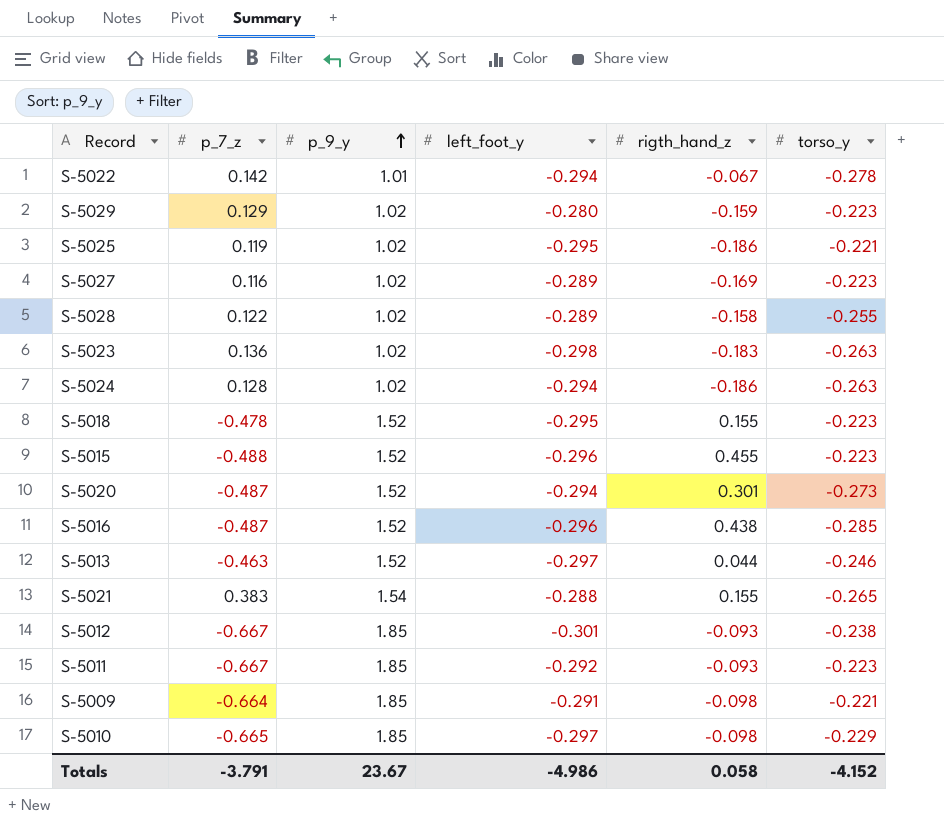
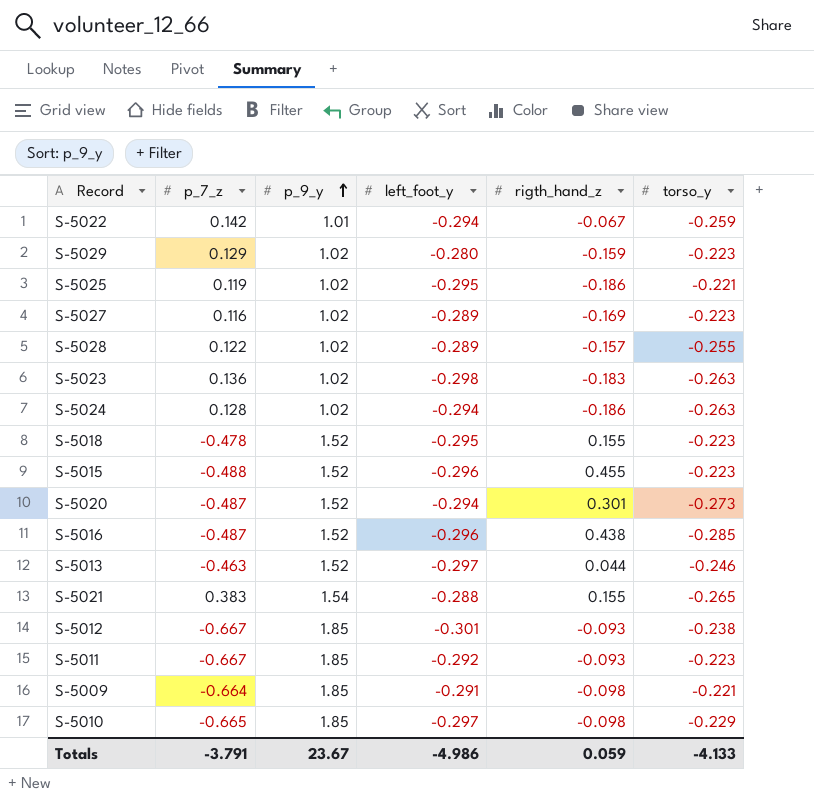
S-5022 | torso_y: -0.278 -> -0.259
S-5028 | rigth_hand_z: -0.158 -> -0.157
Totals | rigth_hand_z: 0.058 -> 0.059
Totals | torso_y: -4.152 -> -4.133

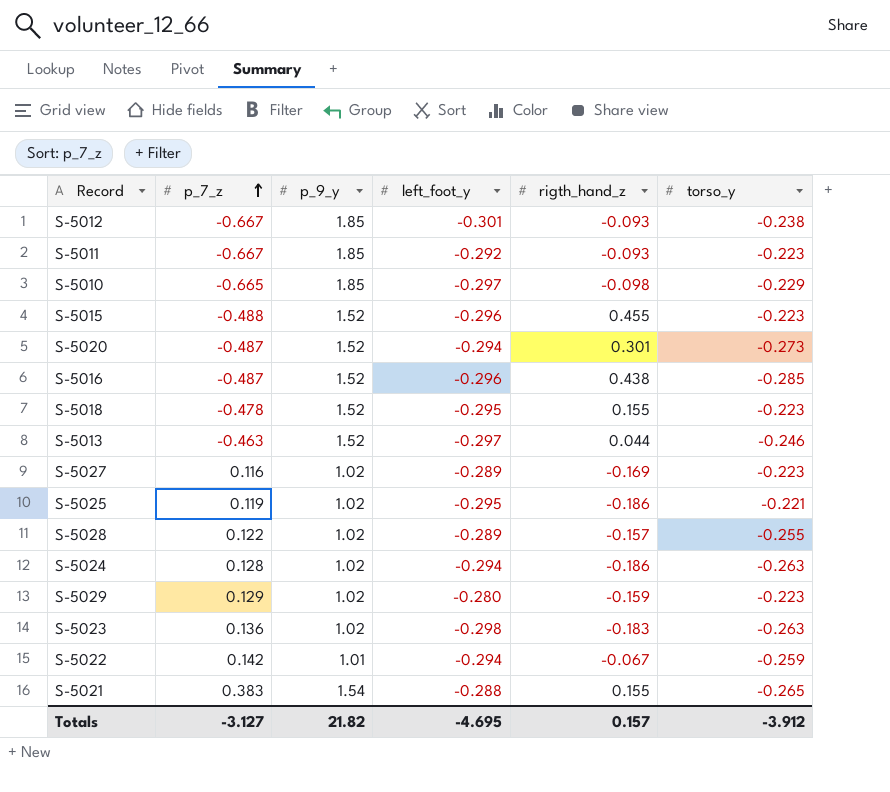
row order: p_9_y ascending -> p_7_z ascending
row S-5009: -0.664 | 1.85 | -0.291 | -0.098 | -0.221 -> none
Totals | p_7_z: -3.791 -> -3.127
Totals | p_9_y: 23.67 -> 21.82
Totals | left_foot_y: -4.986 -> -4.695
Totals | rigth_hand_z: 0.059 -> 0.157
Totals | torso_y: -4.133 -> -3.912

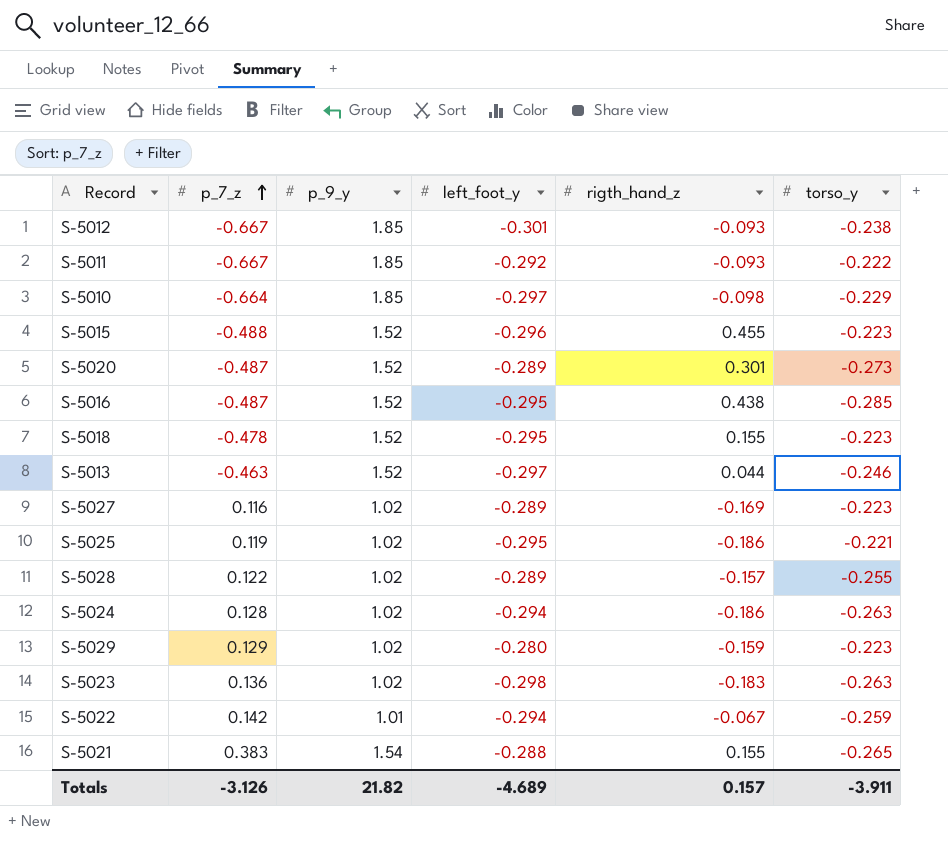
S-5011 | torso_y: -0.223 -> -0.222
S-5010 | p_7_z: -0.665 -> -0.664
S-5020 | left_foot_y: -0.294 -> -0.289
S-5016 | left_foot_y: -0.296 -> -0.295
Totals | p_7_z: -3.127 -> -3.126
Totals | left_foot_y: -4.695 -> -4.689
Totals | torso_y: -3.912 -> -3.911

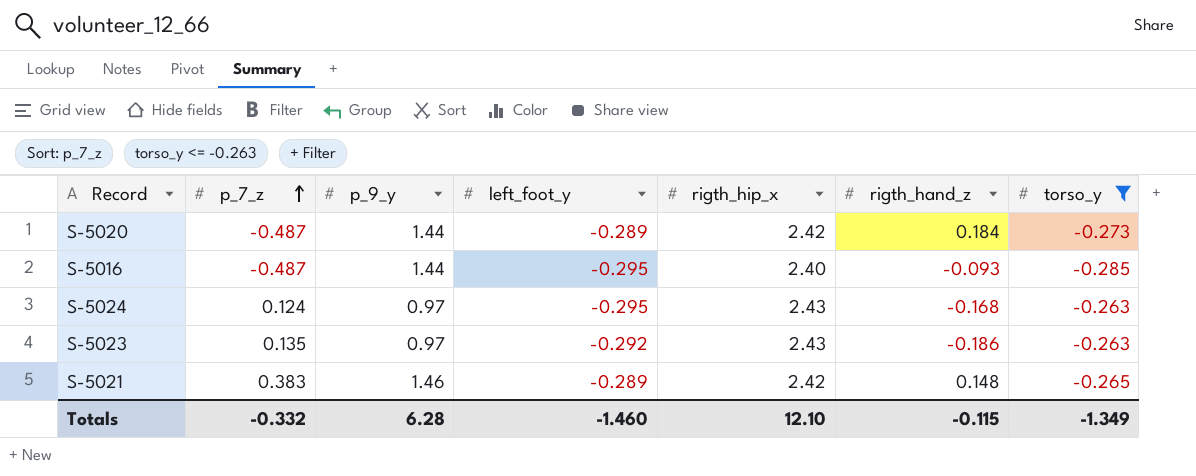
filter: none -> torso_y <= -0.263
column rigth_hip_x | position: none -> 5
S-5020 | p_9_y: 1.52 -> 1.44
S-5020 | rigth_hand_z: 0.301 -> 0.184
S-5016 | p_9_y: 1.52 -> 1.44
S-5016 | rigth_hand_z: 0.438 -> -0.093
S-5024 | p_7_z: 0.128 -> 0.124
S-5024 | p_9_y: 1.02 -> 0.97
S-5024 | left_foot_y: -0.294 -> -0.295
S-5024 | rigth_hand_z: -0.186 -> -0.168
S-5023 | p_7_z: 0.136 -> 0.135
S-5023 | p_9_y: 1.02 -> 0.97
S-5023 | left_foot_y: -0.298 -> -0.292
S-5023 | rigth_hand_z: -0.183 -> -0.186
S-5021 | p_9_y: 1.54 -> 1.46
S-5021 | left_foot_y: -0.288 -> -0.289
S-5021 | rigth_hand_z: 0.155 -> 0.148
Totals | p_7_z: -3.126 -> -0.332
Totals | p_9_y: 21.82 -> 6.28
Totals | left_foot_y: -4.689 -> -1.460
Totals | rigth_hand_z: 0.157 -> -0.115
Totals | torso_y: -3.911 -> -1.349

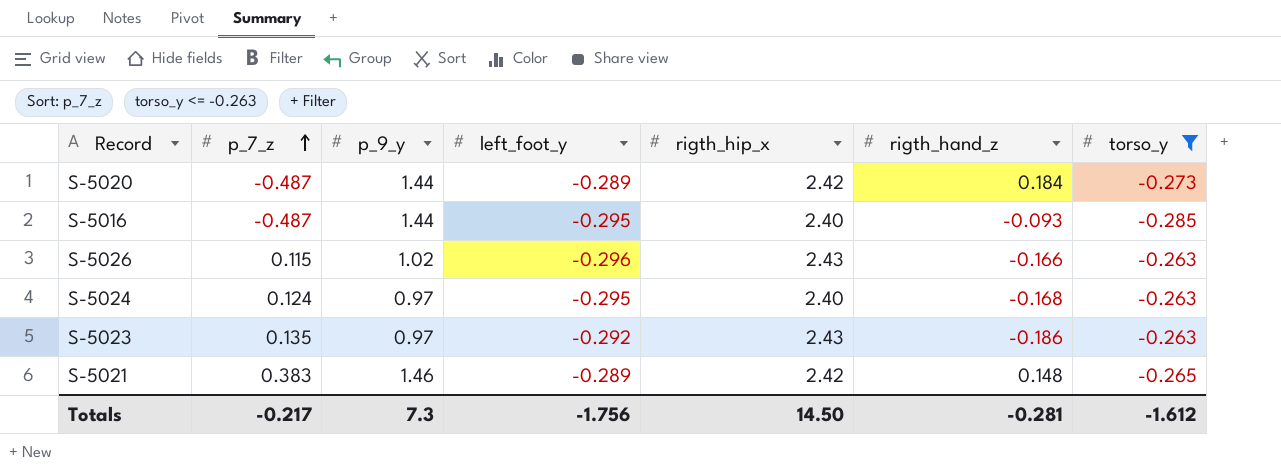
row S-5026: none -> 0.115 | 1.02 | -0.296 | 2.43 | -0.166 | -0.263
S-5024 | rigth_hip_x: 2.43 -> 2.40
Totals | p_7_z: -0.332 -> -0.217
Totals | p_9_y: 6.28 -> 7.3
Totals | left_foot_y: -1.460 -> -1.756
Totals | rigth_hip_x: 12.10 -> 14.50
Totals | rigth_hand_z: -0.115 -> -0.281
Totals | torso_y: -1.349 -> -1.612

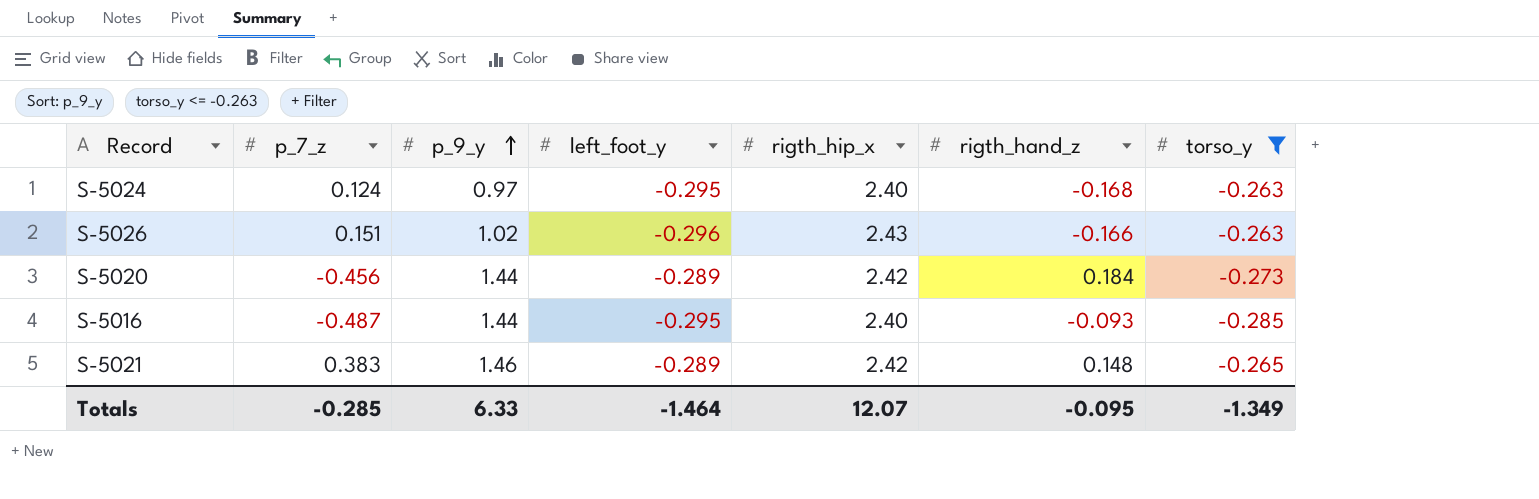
row order: p_7_z ascending -> p_9_y ascending
row S-5023: 0.135 | 0.97 | -0.292 | 2.43 | -0.186 | -0.263 -> none
S-5026 | p_7_z: 0.115 -> 0.151
S-5020 | p_7_z: -0.487 -> -0.456
Totals | p_7_z: -0.217 -> -0.285
Totals | p_9_y: 7.3 -> 6.33
Totals | left_foot_y: -1.756 -> -1.464
Totals | rigth_hip_x: 14.50 -> 12.07
Totals | rigth_hand_z: -0.281 -> -0.095
Totals | torso_y: -1.612 -> -1.349

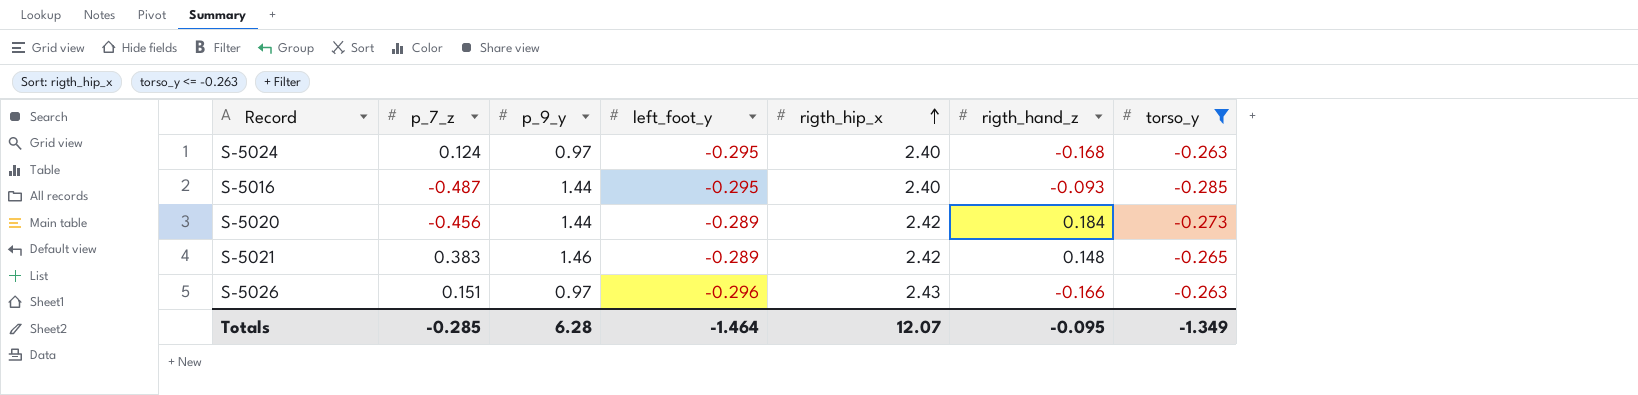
row order: p_9_y ascending -> rigth_hip_x ascending
S-5026 | p_9_y: 1.02 -> 0.97
Totals | p_9_y: 6.33 -> 6.28

